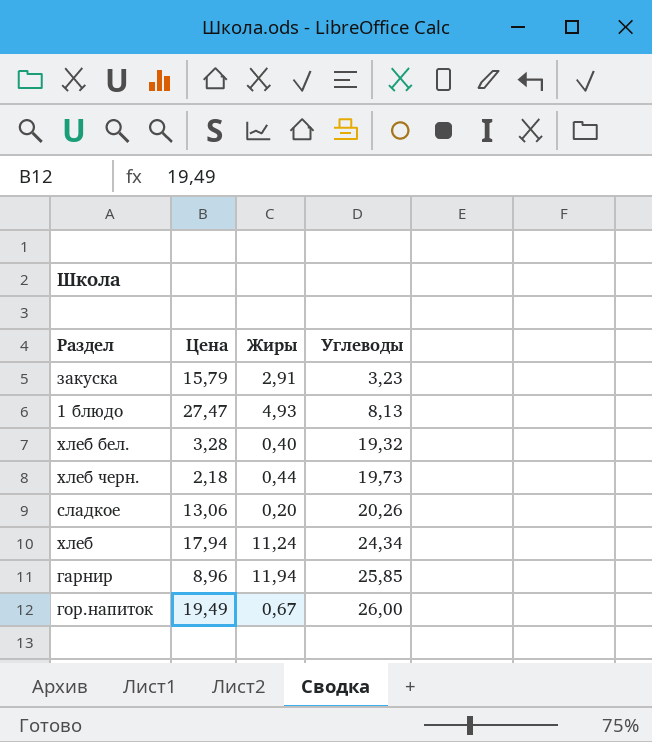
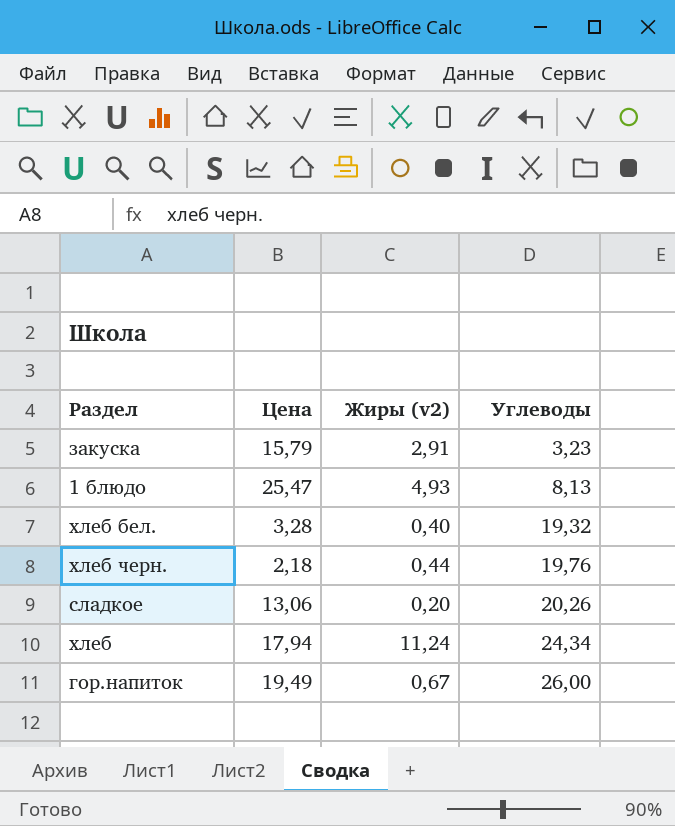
column name: Жиры -> Жиры (v2)
row гарнир: 8,96 | 11,94 | 25,85 -> none
1 блюдо | Цена: 27,47 -> 25,47
хлеб черн. | Углеводы: 19,73 -> 19,76

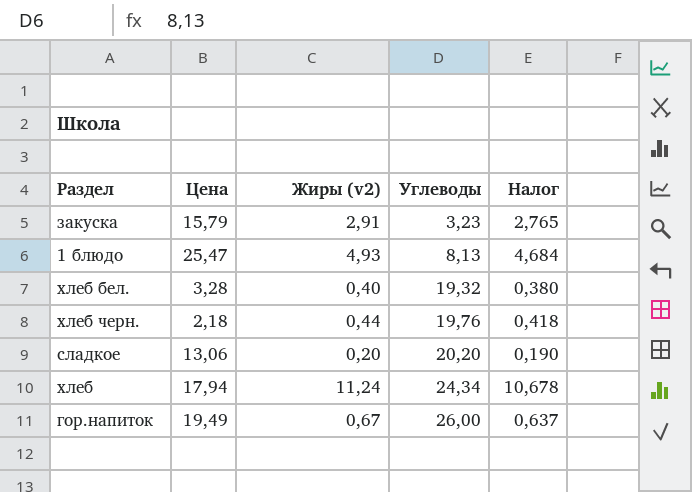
column Налог | formula: none -> [Жиры (v2)] * 0,95
сладкое | Углеводы: 20,26 -> 20,20

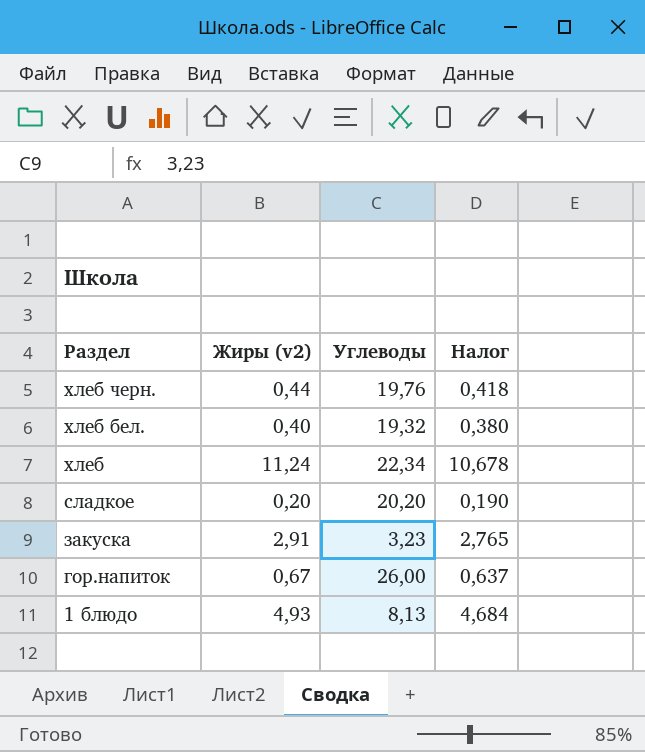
row order: Углеводы ascending -> Раздел descending
column Цена | position: 2 -> none
хлеб | Углеводы: 24,34 -> 22,34

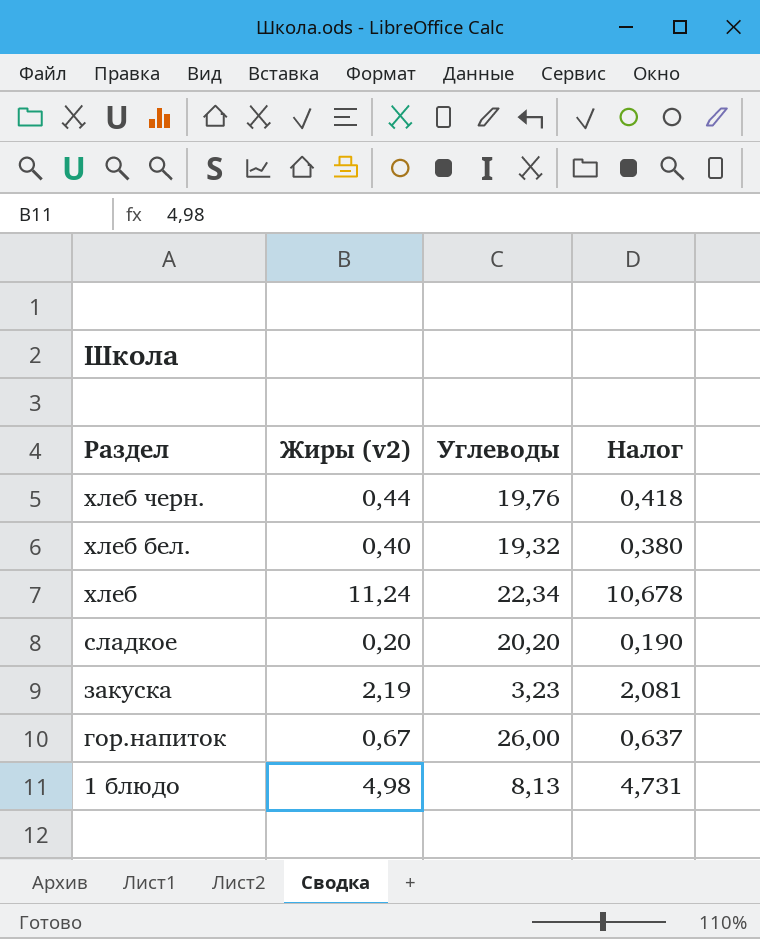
закуска | Жиры (v2): 2,91 -> 2,19
закуска | Налог: 2,765 -> 2,081
1 блюдо | Жиры (v2): 4,93 -> 4,98
1 блюдо | Налог: 4,684 -> 4,731

